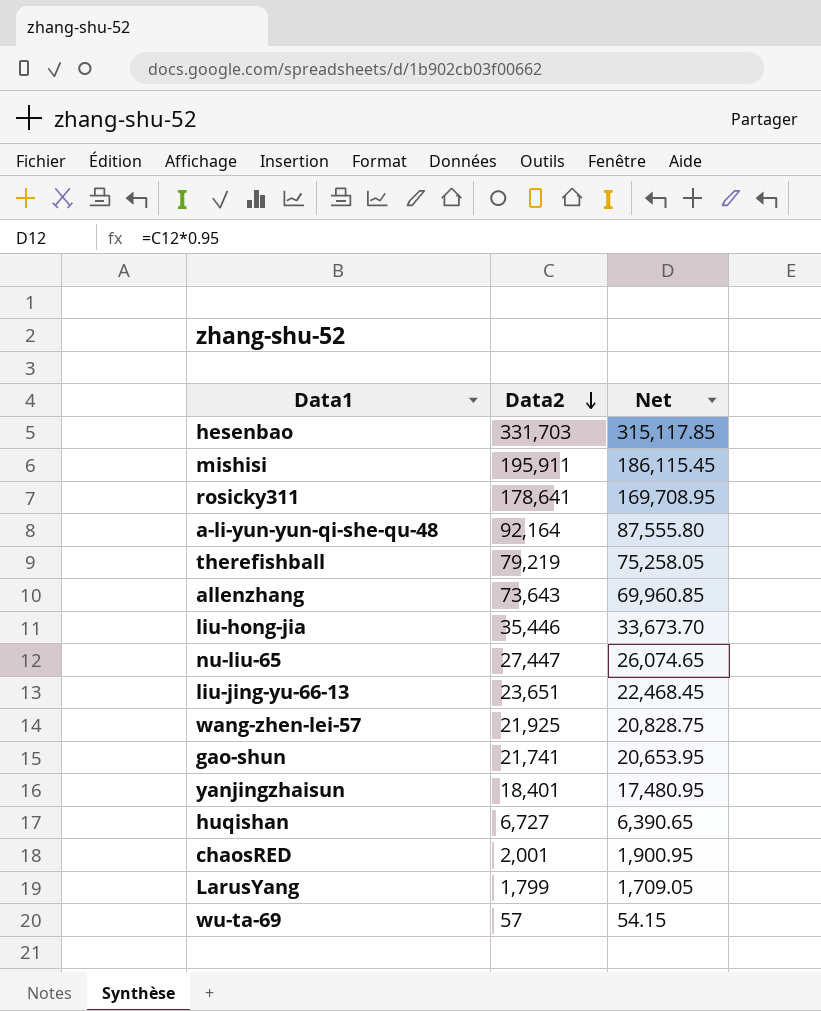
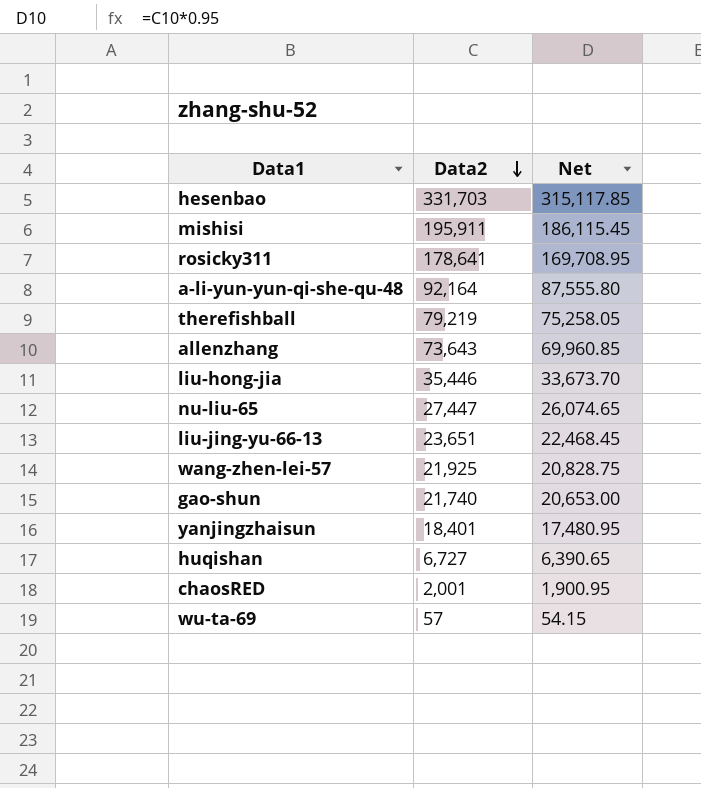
row LarusYang: 1,799 | 1,709.05 -> none
gao-shun | Data2: 21,741 -> 21,740
gao-shun | Net: 20,653.95 -> 20,653.00

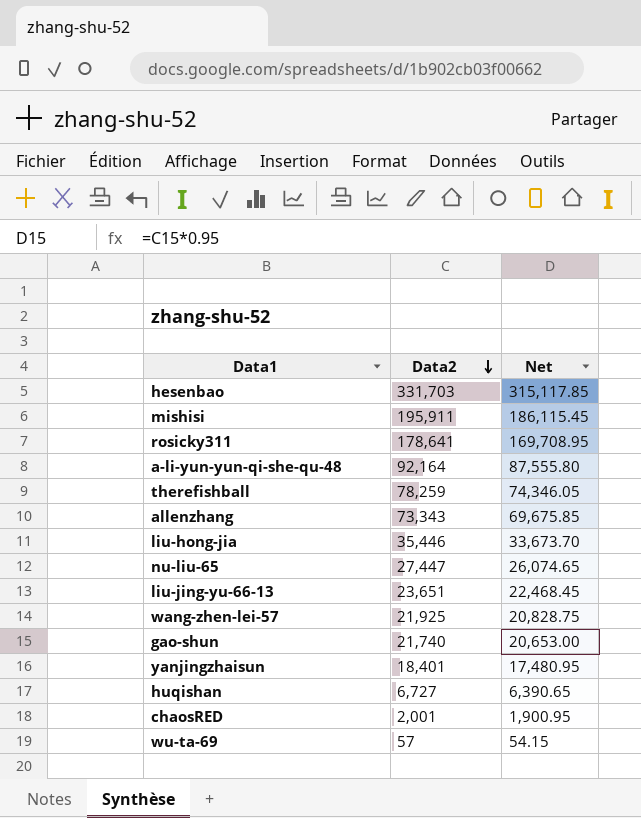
therefishball | Data2: 79,219 -> 78,259
therefishball | Net: 75,258.05 -> 74,346.05
allenzhang | Data2: 73,643 -> 73,343
allenzhang | Net: 69,960.85 -> 69,675.85

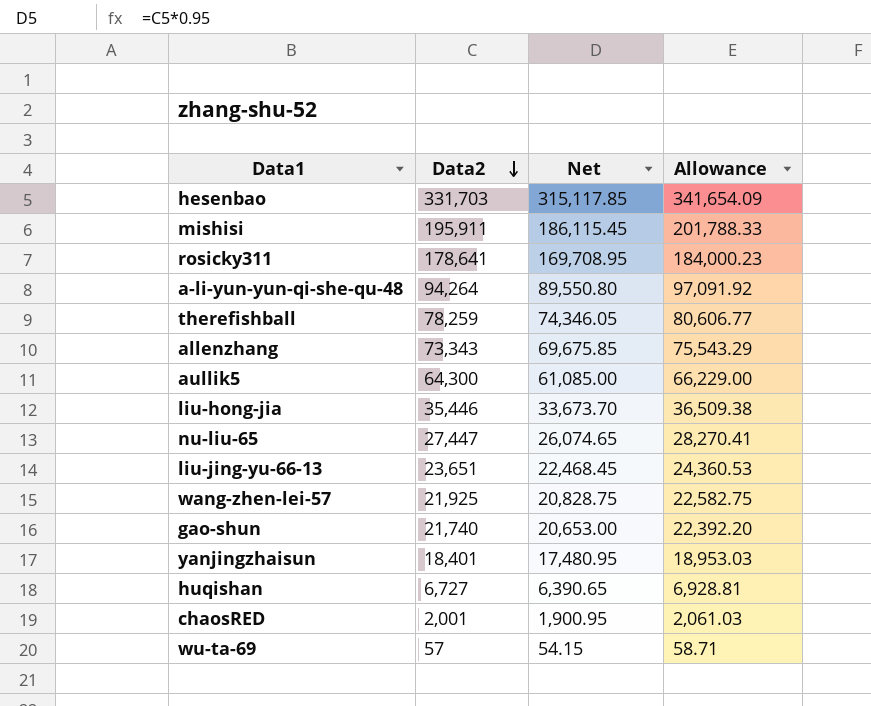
column Allowance | formula: none -> [Data2] * 1.03
a-li-yun-yun-qi-she-qu-48 | Data2: 92,164 -> 94,264
a-li-yun-yun-qi-she-qu-48 | Net: 87,555.80 -> 89,550.80
row aullik5: none -> 64,300 | 61,085.00 | 66,229.00

